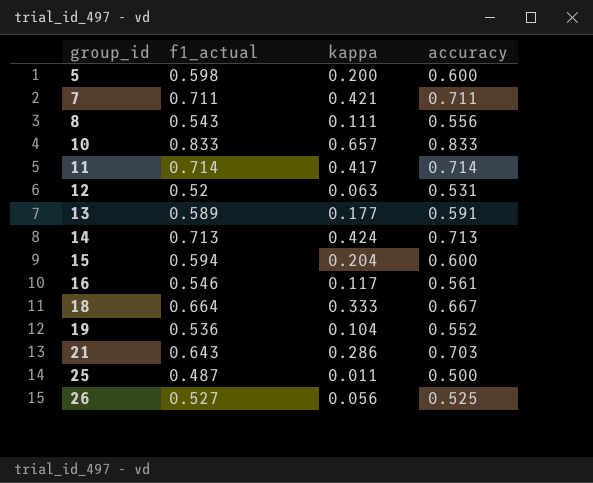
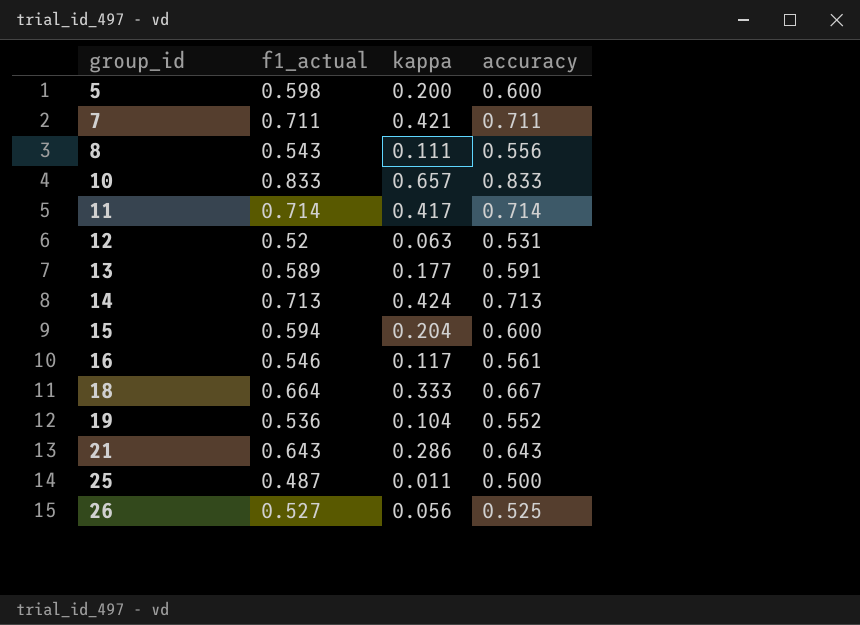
21 | accuracy: 0.703 -> 0.643

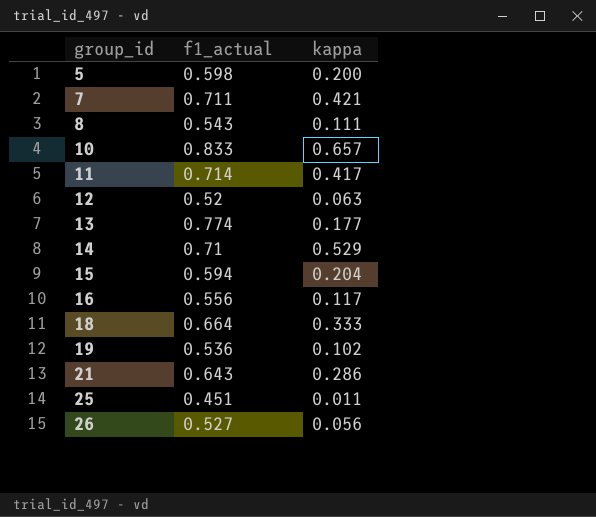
column accuracy | position: 4 -> none
13 | f1_actual: 0.589 -> 0.774
14 | f1_actual: 0.713 -> 0.71
14 | kappa: 0.424 -> 0.529
16 | f1_actual: 0.546 -> 0.556
19 | kappa: 0.104 -> 0.102
25 | f1_actual: 0.487 -> 0.451

